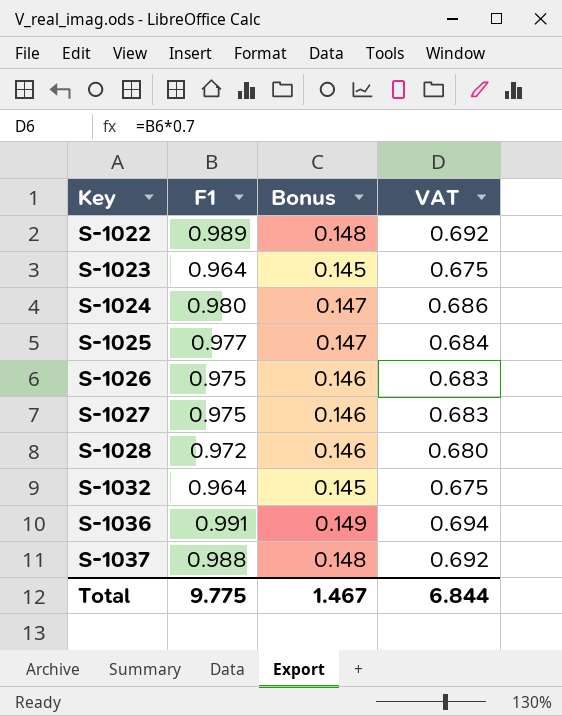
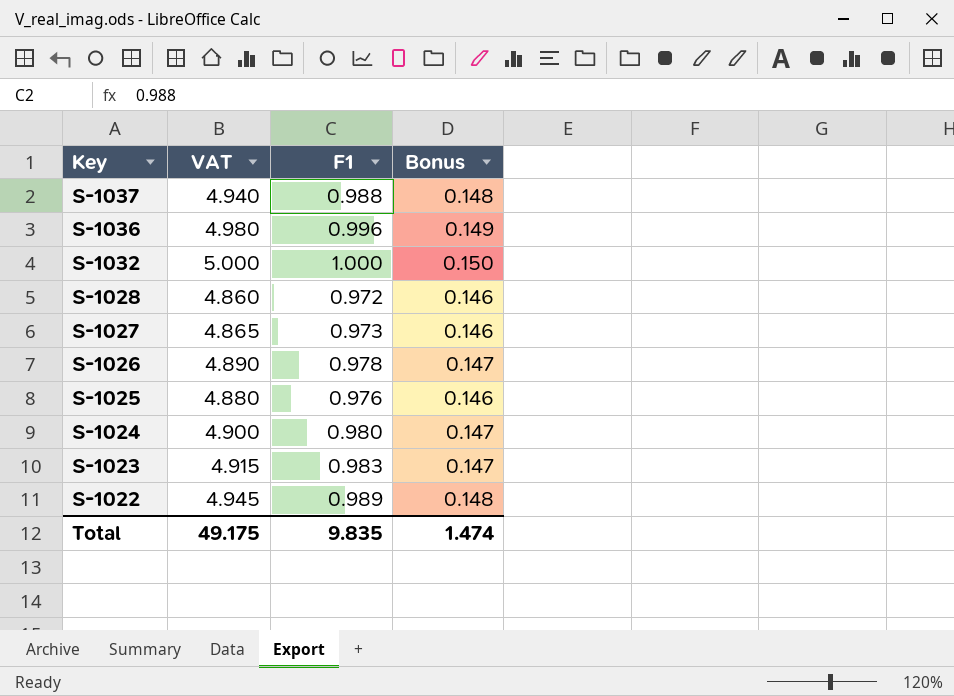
row order: Key ascending -> Key descending
column VAT | formula: [F1] * 0.7 -> [F1] * 5
column VAT | position: 4 -> 2
S-1036 | F1: 0.991 -> 0.996
S-1032 | F1: 0.964 -> 1.000
S-1032 | Bonus: 0.145 -> 0.150
S-1027 | F1: 0.975 -> 0.973
S-1026 | F1: 0.975 -> 0.978
S-1026 | Bonus: 0.146 -> 0.147
S-1025 | F1: 0.977 -> 0.976
S-1025 | Bonus: 0.147 -> 0.146
S-1023 | F1: 0.964 -> 0.983
S-1023 | Bonus: 0.145 -> 0.147
Total | VAT: 6.844 -> 49.175
Total | F1: 9.775 -> 9.835
Total | Bonus: 1.467 -> 1.474

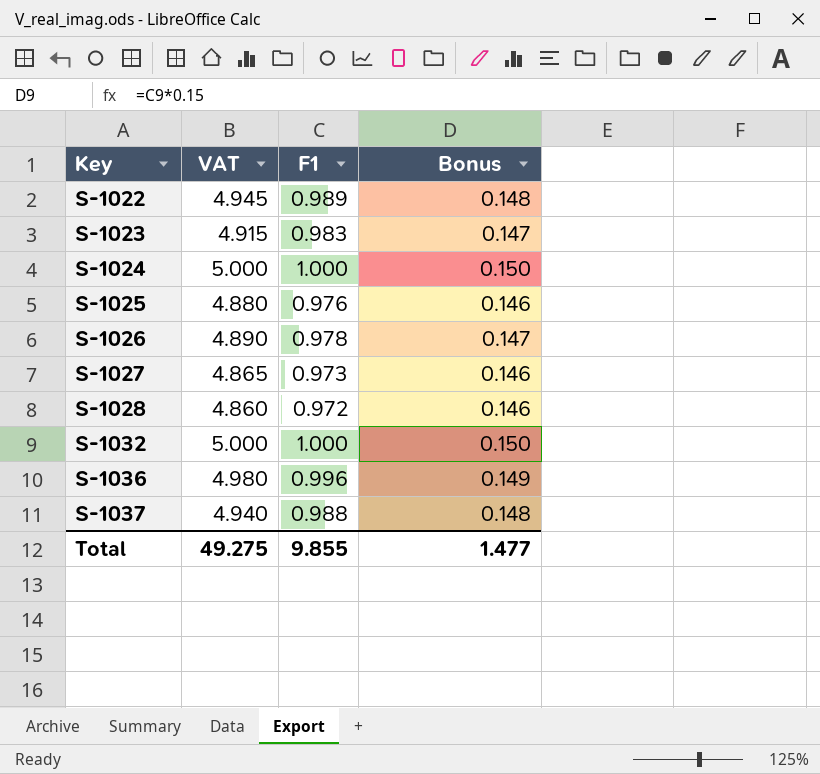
row order: Key descending -> Key ascending
S-1024 | VAT: 4.900 -> 5.000
S-1024 | F1: 0.980 -> 1.000
S-1024 | Bonus: 0.147 -> 0.150
Total | VAT: 49.175 -> 49.275
Total | F1: 9.835 -> 9.855
Total | Bonus: 1.474 -> 1.477

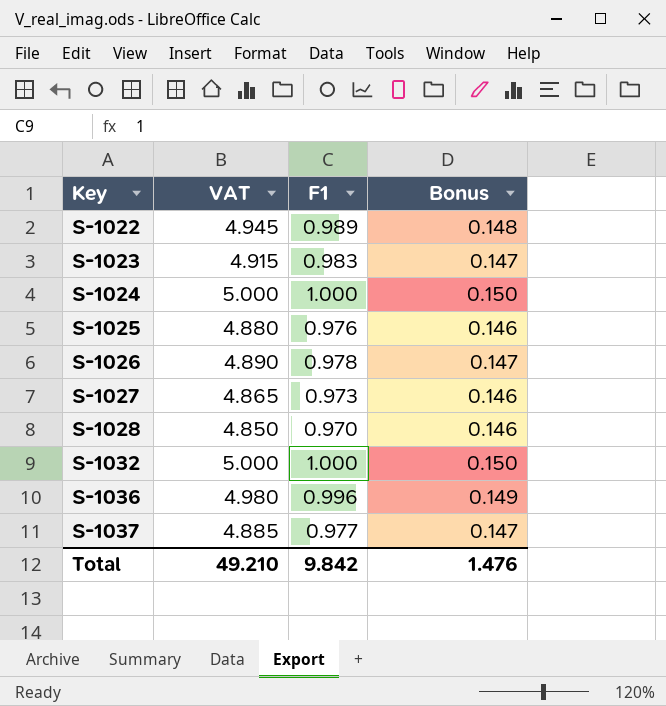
S-1028 | VAT: 4.860 -> 4.850
S-1028 | F1: 0.972 -> 0.970
S-1037 | VAT: 4.940 -> 4.885
S-1037 | F1: 0.988 -> 0.977
S-1037 | Bonus: 0.148 -> 0.147
Total | VAT: 49.275 -> 49.210
Total | F1: 9.855 -> 9.842
Total | Bonus: 1.477 -> 1.476

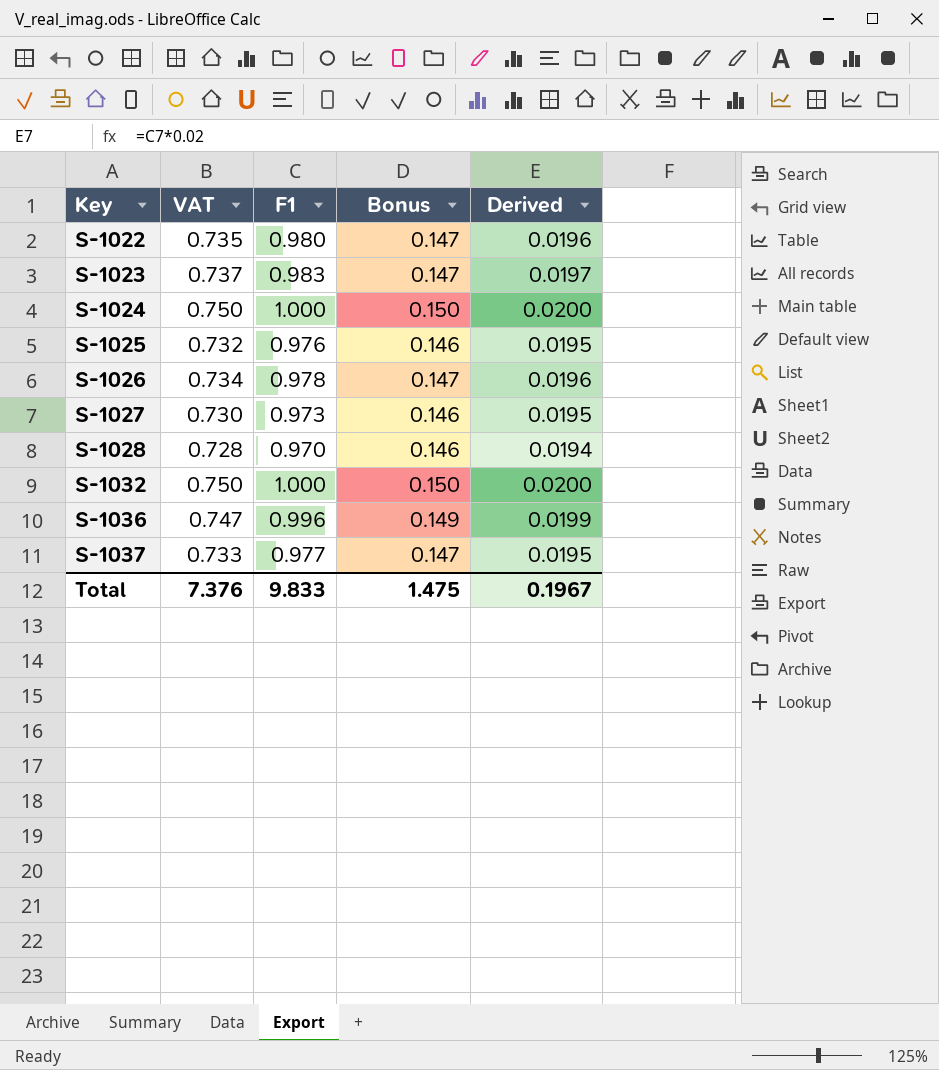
column VAT | formula: [F1] * 5 -> [F1] * 0.75
column Derived | formula: none -> [F1] * 0.02
S-1022 | F1: 0.989 -> 0.980
S-1022 | Bonus: 0.148 -> 0.147
Total | VAT: 49.210 -> 7.376
Total | F1: 9.842 -> 9.833
Total | Bonus: 1.476 -> 1.475

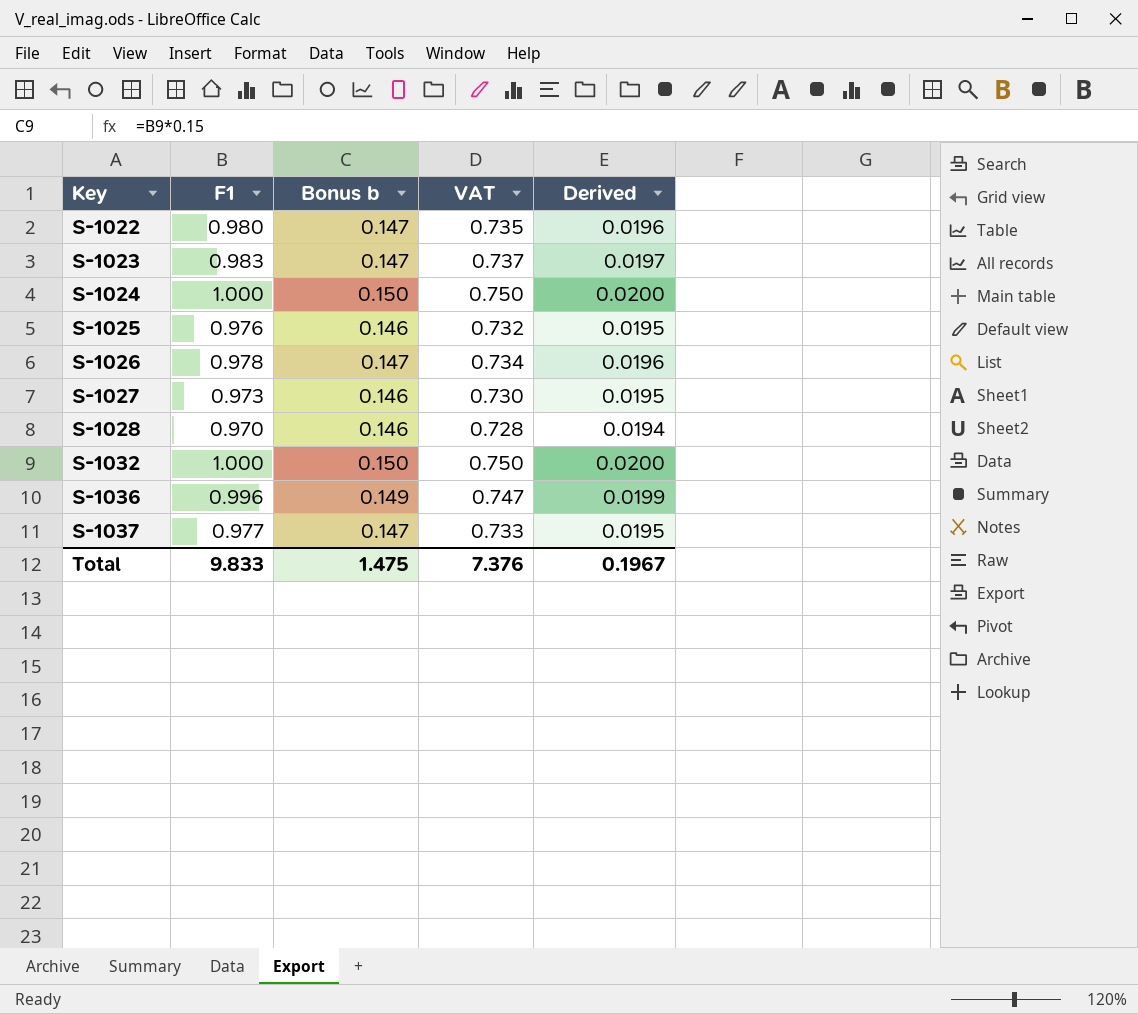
column name: Bonus -> Bonus b
column VAT | position: 2 -> 4

